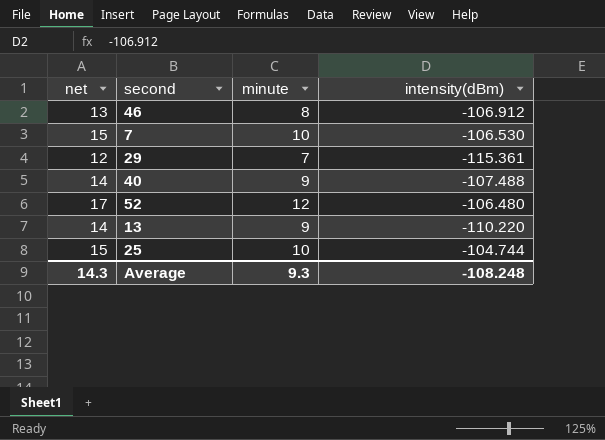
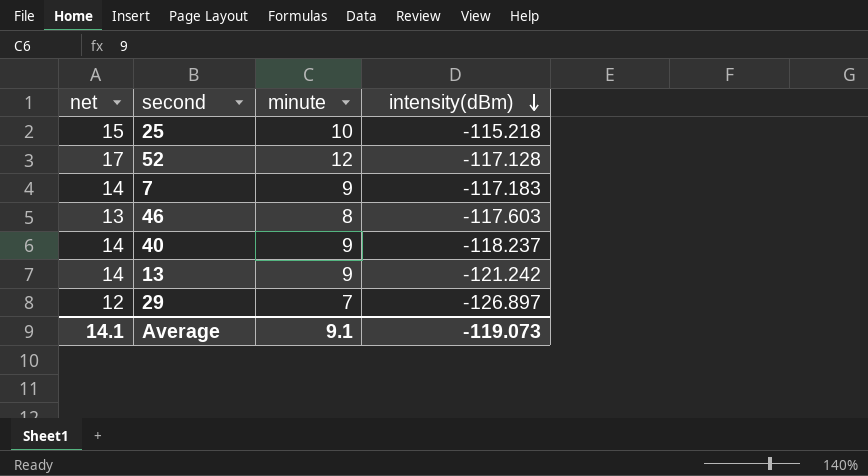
row order: none -> intensity(dBm) descending
25 | intensity(dBm): -104.744 -> -115.218
52 | intensity(dBm): -106.480 -> -117.128
7 | net: 15 -> 14
7 | minute: 10 -> 9
7 | intensity(dBm): -106.530 -> -117.183
46 | intensity(dBm): -106.912 -> -117.603
40 | intensity(dBm): -107.488 -> -118.237
13 | intensity(dBm): -110.220 -> -121.242
29 | intensity(dBm): -115.361 -> -126.897
Average | net: 14.3 -> 14.1
Average | minute: 9.3 -> 9.1
Average | intensity(dBm): -108.248 -> -119.073

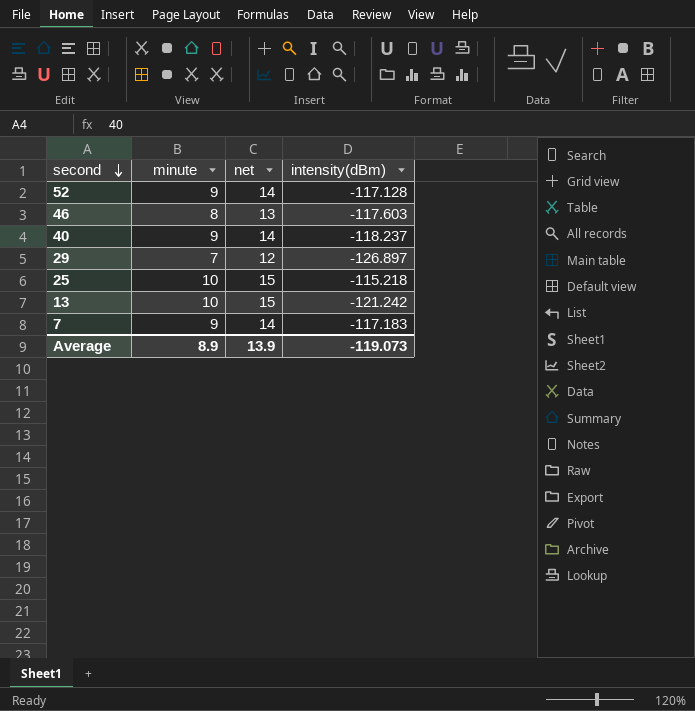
row order: intensity(dBm) descending -> second descending
column net | position: 1 -> 3
52 | minute: 12 -> 9
52 | net: 17 -> 14
13 | minute: 9 -> 10
13 | net: 14 -> 15
Average | minute: 9.1 -> 8.9
Average | net: 14.1 -> 13.9

